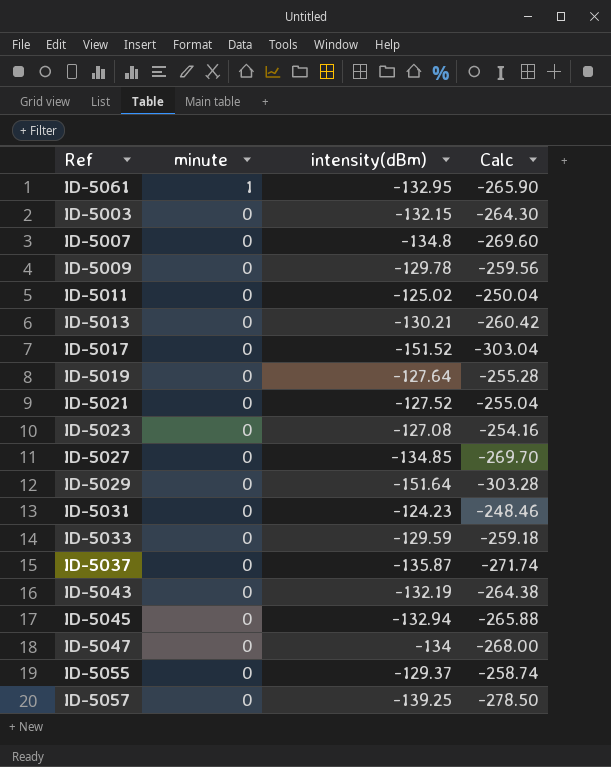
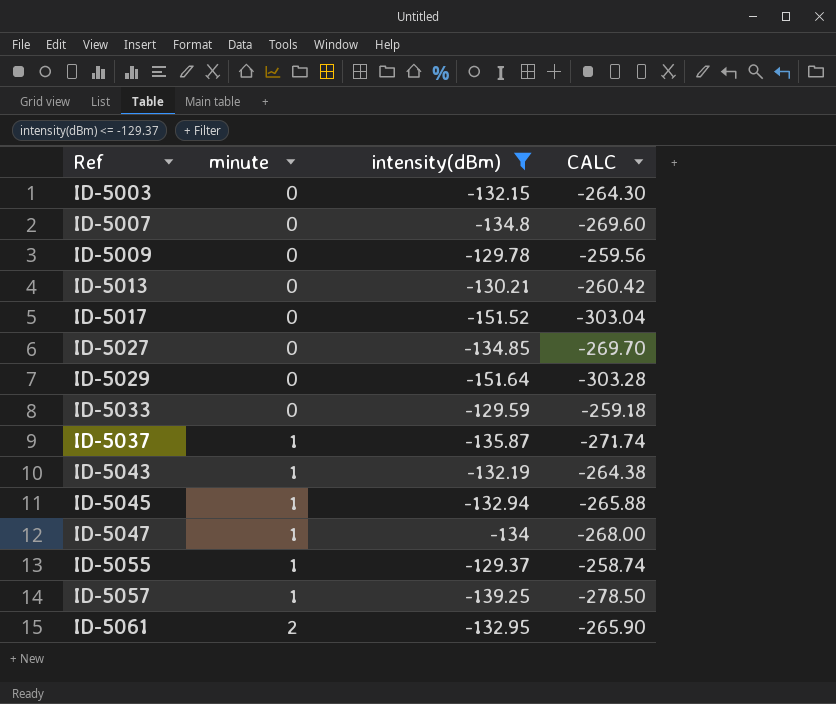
filter: none -> intensity(dBm) <= -129.37
row order: minute descending -> Ref ascending
column name: Calc -> CALC
ID-5037 | minute: 0 -> 1
ID-5043 | minute: 0 -> 1
ID-5045 | minute: 0 -> 1
ID-5047 | minute: 0 -> 1
ID-5055 | minute: 0 -> 1
ID-5057 | minute: 0 -> 1
ID-5061 | minute: 1 -> 2

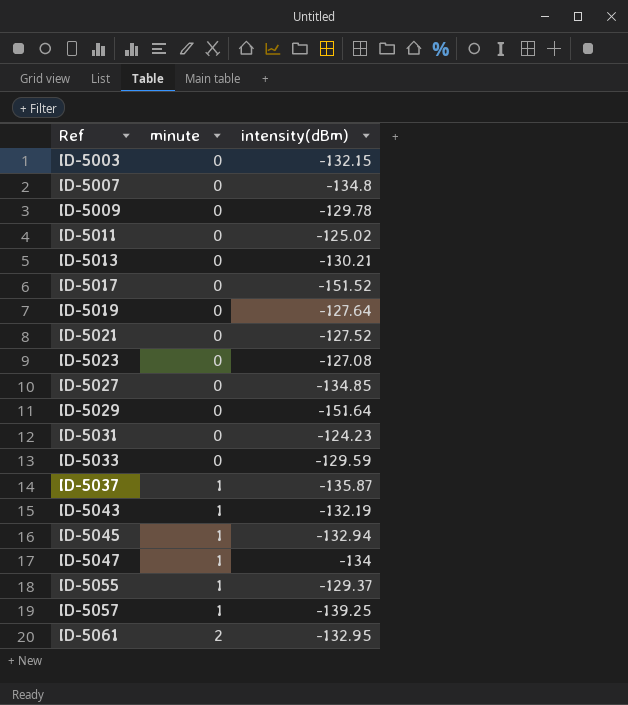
filter: intensity(dBm) <= -129.37 -> none
column CALC | formula: [intensity(dBm)] * 2 -> none

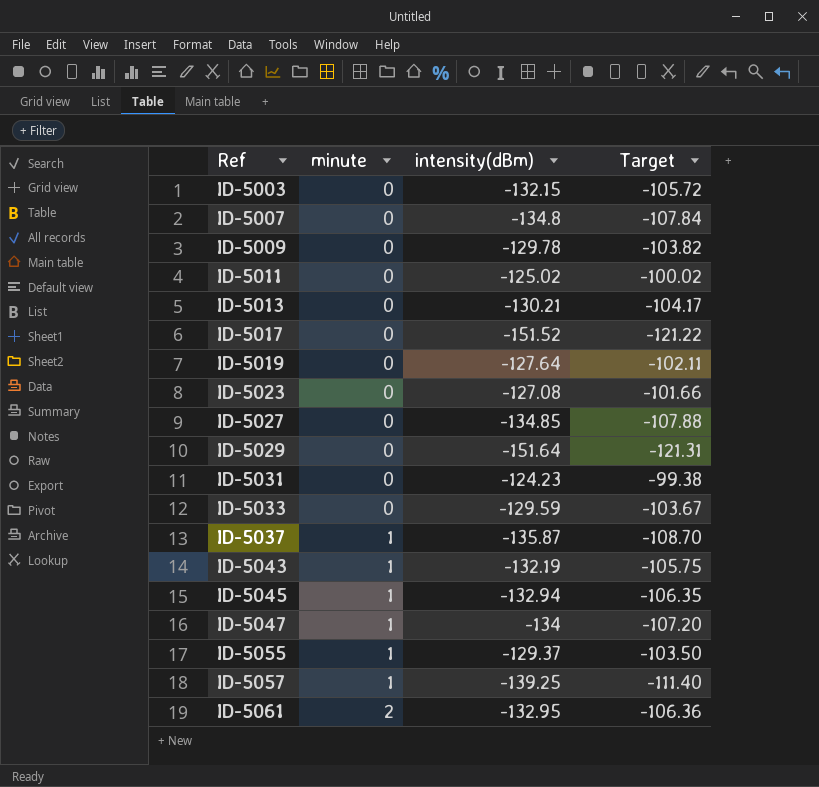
column Target | formula: none -> [intensity(dBm)] * 0.8
row ID-5021: 0 | -127.52 -> none

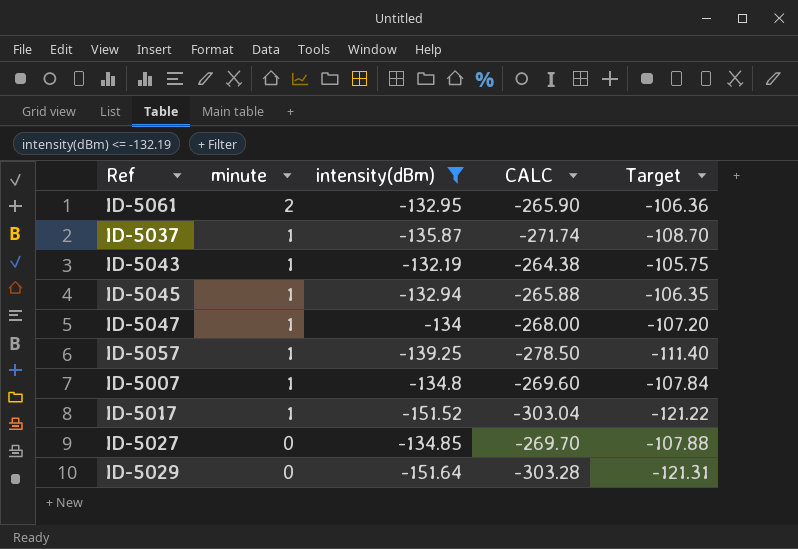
filter: none -> intensity(dBm) <= -132.19
row order: Ref ascending -> minute descending
column CALC | formula: none -> [intensity(dBm)] * 2
ID-5007 | minute: 0 -> 1
ID-5017 | minute: 0 -> 1

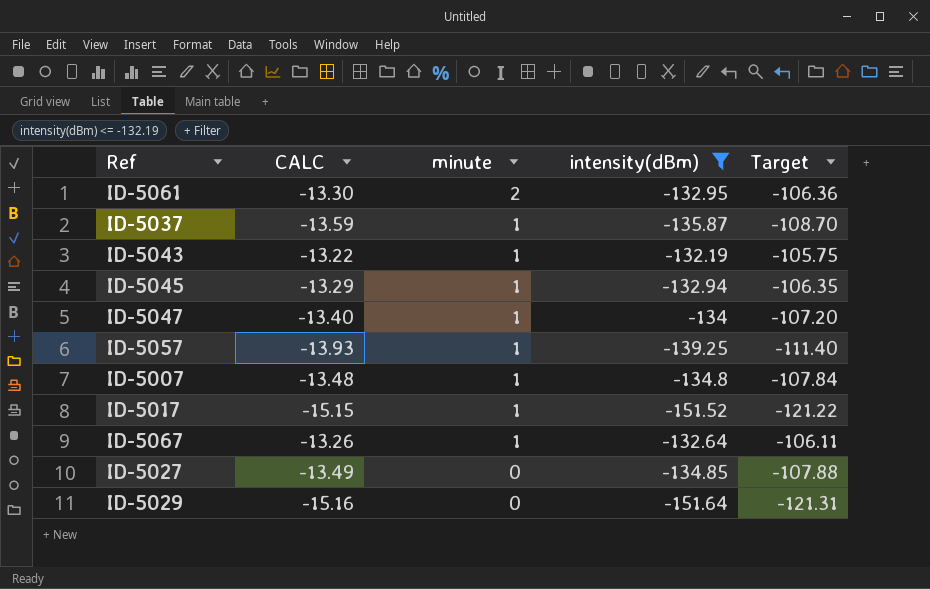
column CALC | formula: [intensity(dBm)] * 2 -> [intensity(dBm)] * 0.1
column CALC | position: 4 -> 2
row ID-5067: none -> -13.26 | 1 | -132.64 | -106.11

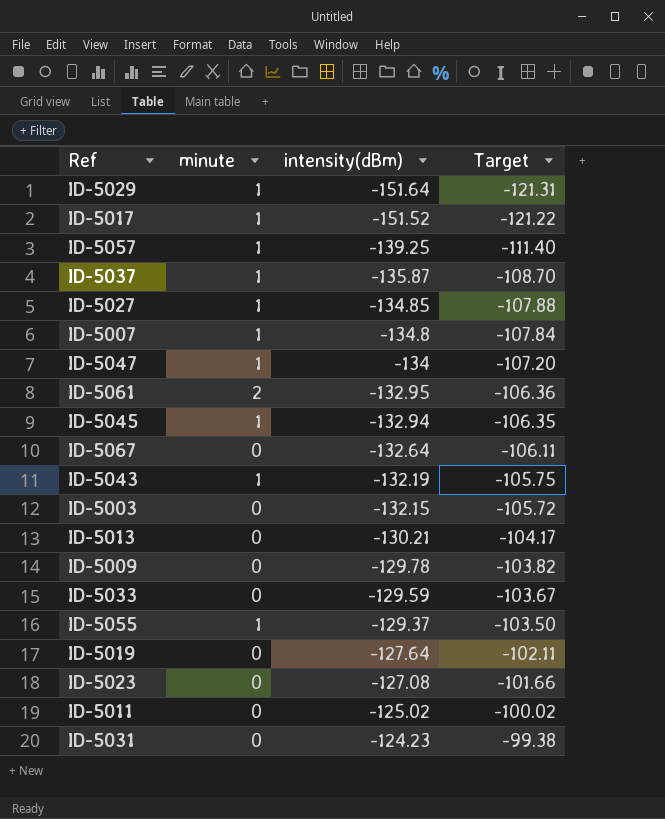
filter: intensity(dBm) <= -132.19 -> none
row order: minute descending -> intensity(dBm) ascending
column CALC | formula: [intensity(dBm)] * 0.1 -> none
ID-5029 | minute: 0 -> 1
ID-5027 | minute: 0 -> 1
ID-5067 | minute: 1 -> 0

